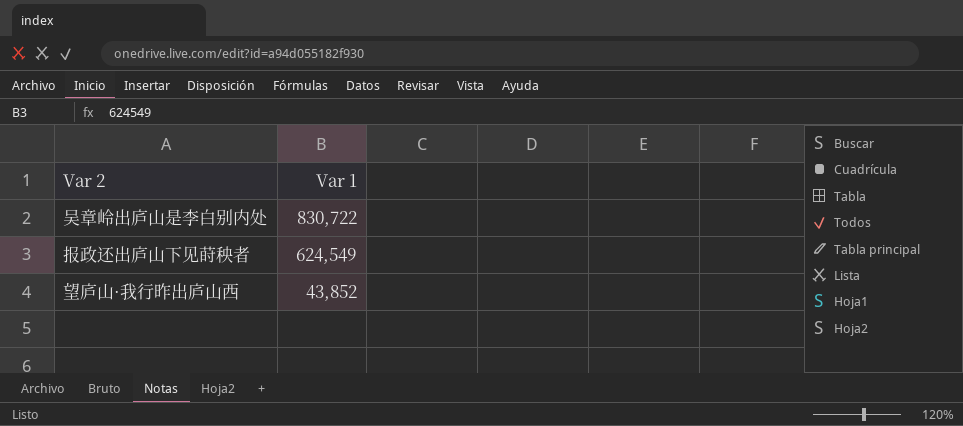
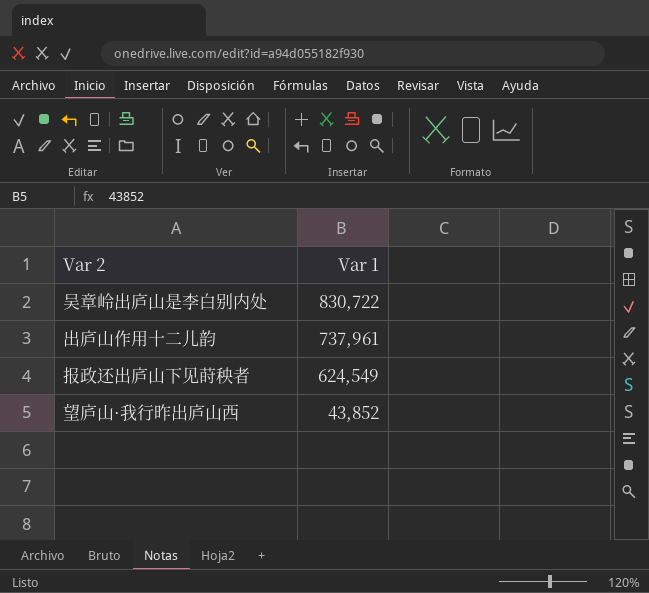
row 出庐山作用十二儿韵: none -> 737,961

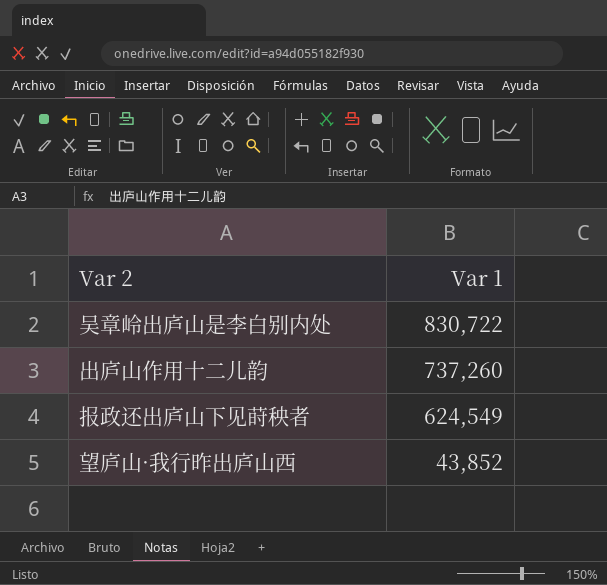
出庐山作用十二儿韵 | Var 1: 737,961 -> 737,260

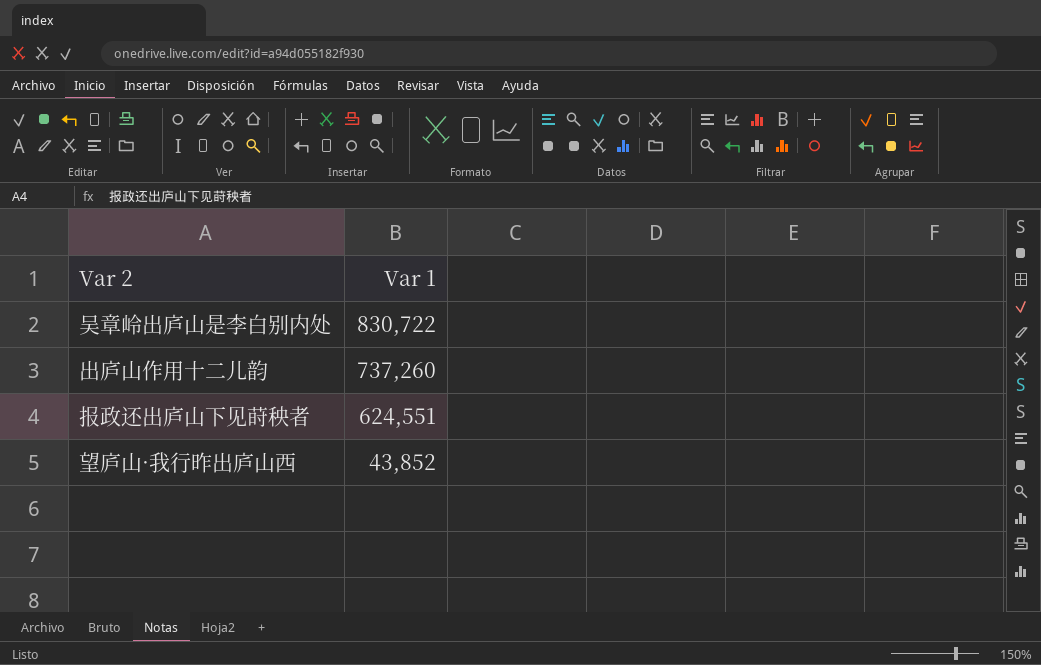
报政还出庐山下见莳秧者 | Var 1: 624,549 -> 624,551

